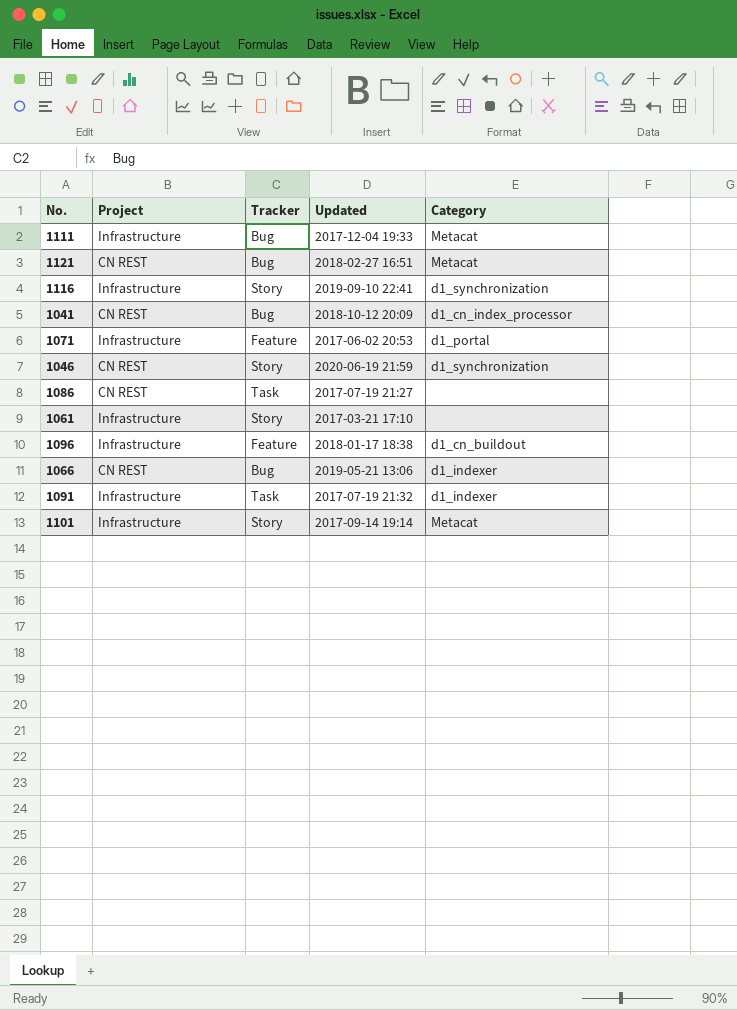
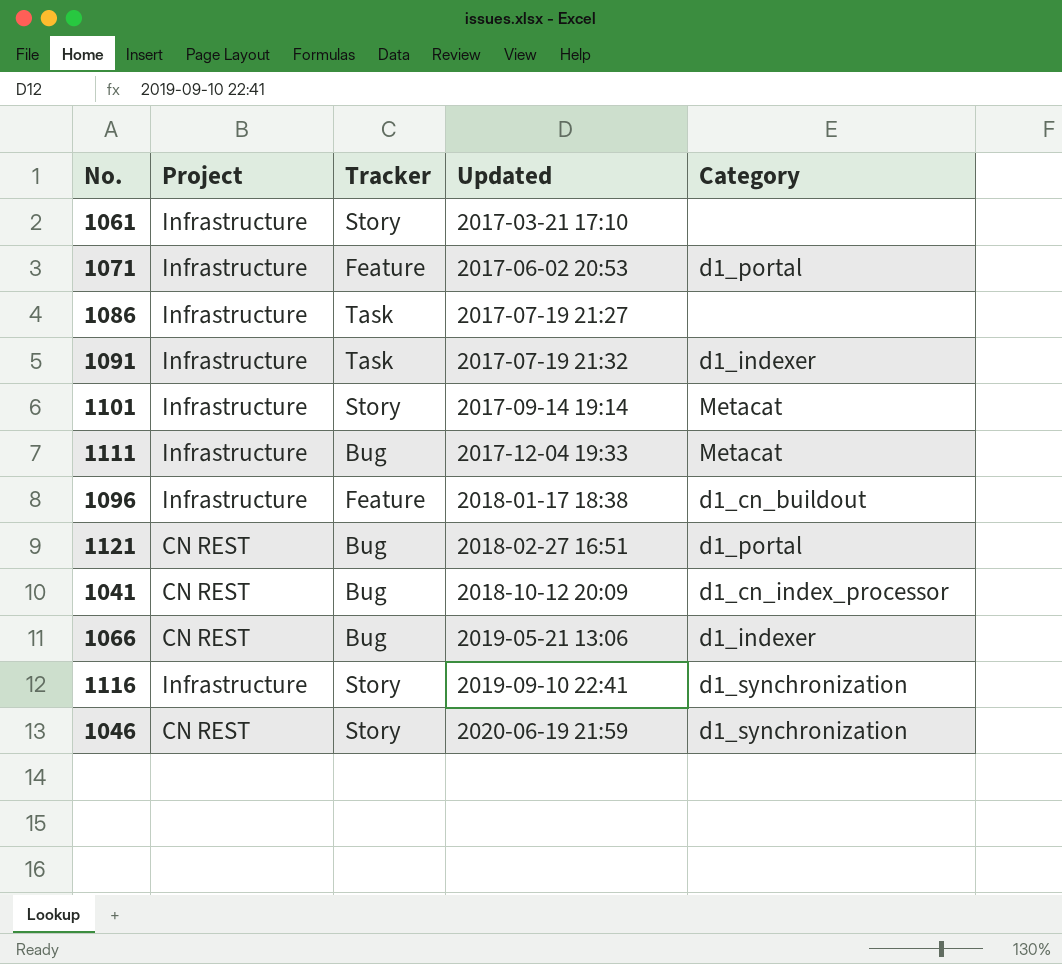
row order: none -> Updated ascending
1086 | Project: CN REST -> Infrastructure
1121 | Category: Metacat -> d1_portal

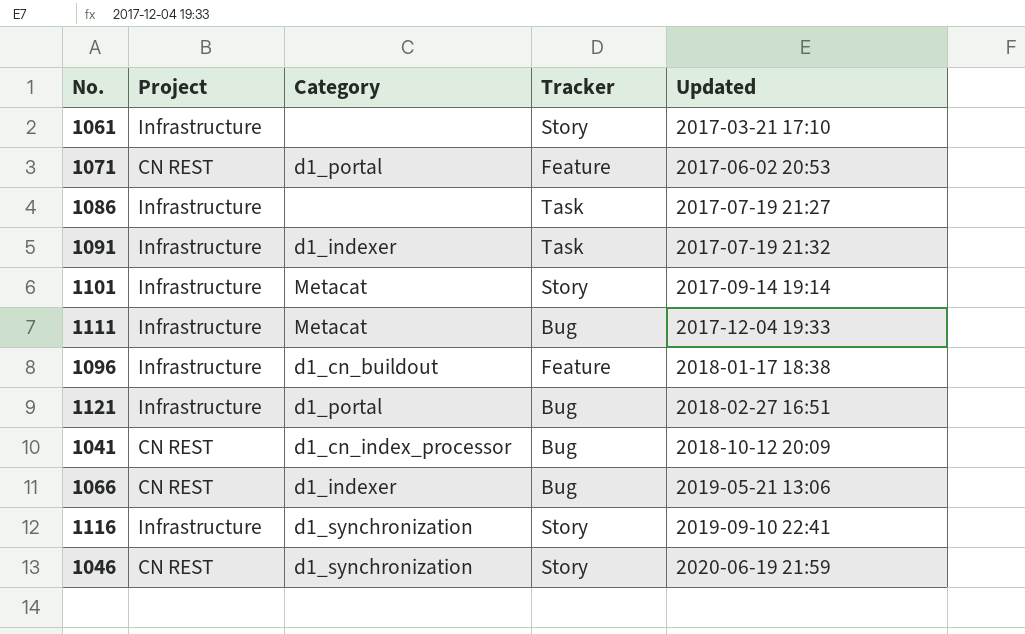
column Category | position: 5 -> 3
1071 | Project: Infrastructure -> CN REST
1121 | Project: CN REST -> Infrastructure

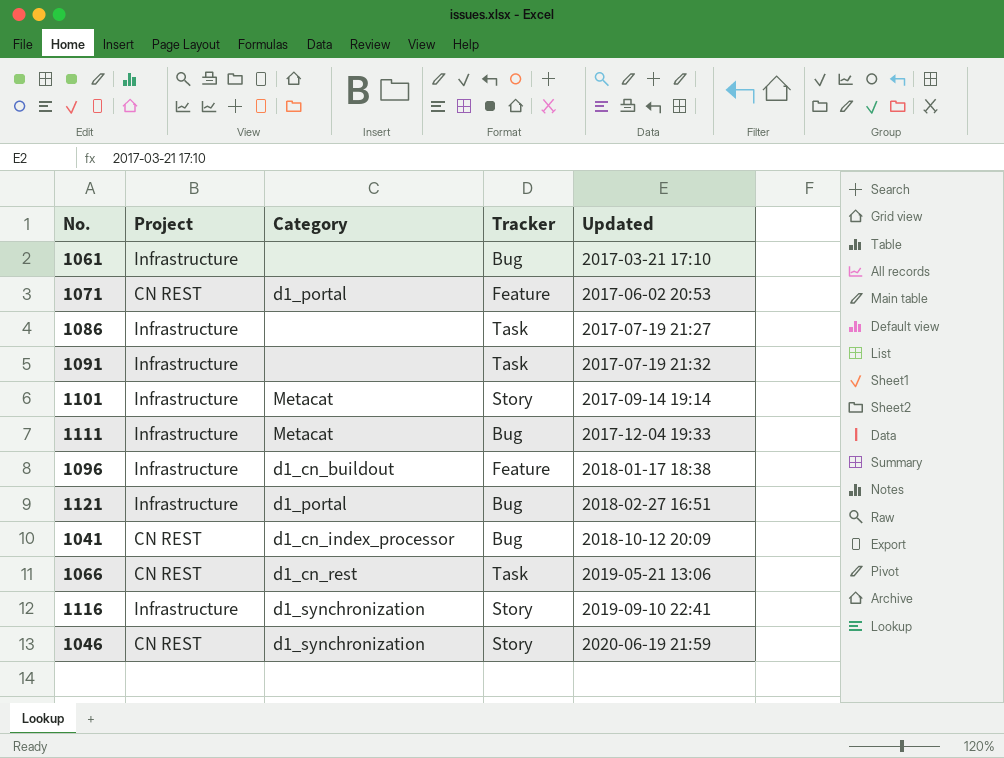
1061 | Tracker: Story -> Bug
1091 | Category: d1_indexer -> none
1066 | Category: d1_indexer -> d1_cn_rest
1066 | Tracker: Bug -> Task

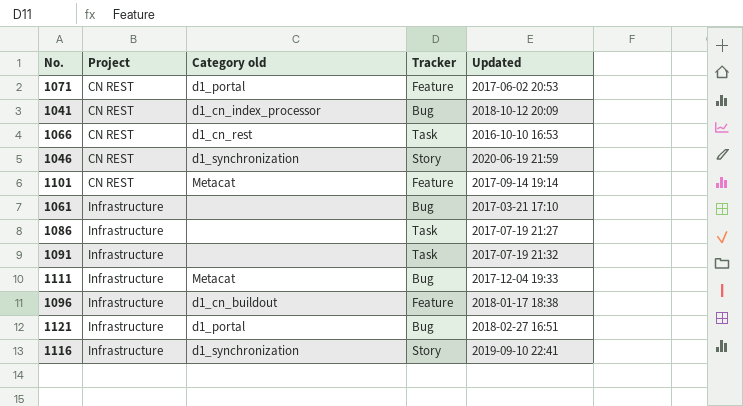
row order: Updated ascending -> Project ascending
column name: Category -> Category old
1066 | Updated: 2019-05-21 13:06 -> 2016-10-10 16:53
1101 | Project: Infrastructure -> CN REST
1101 | Tracker: Story -> Feature

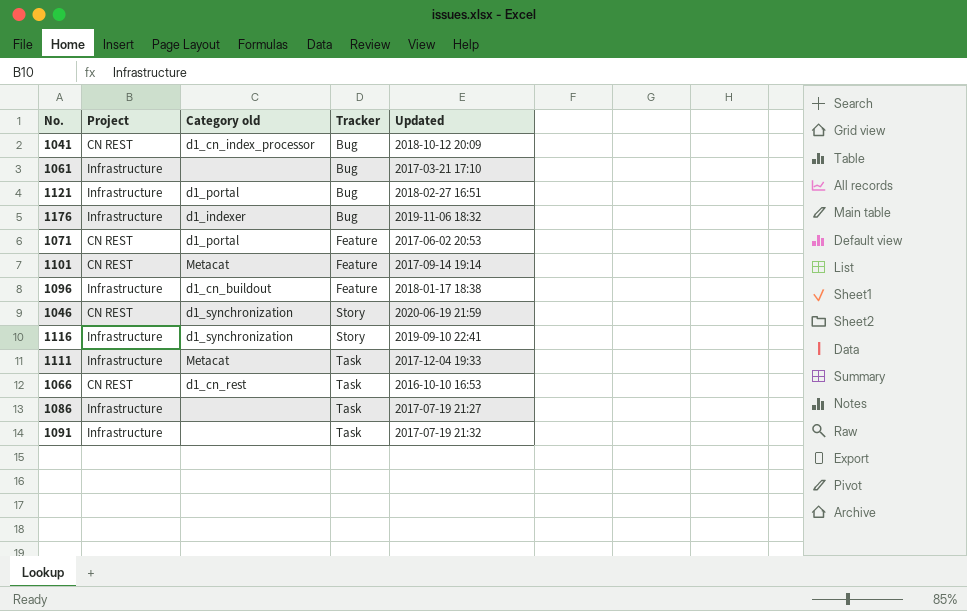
row order: Project ascending -> Tracker ascending
row 1176: none -> Infrastructure | d1_indexer | Bug | 2019-11-06 18:32
1111 | Tracker: Bug -> Task

